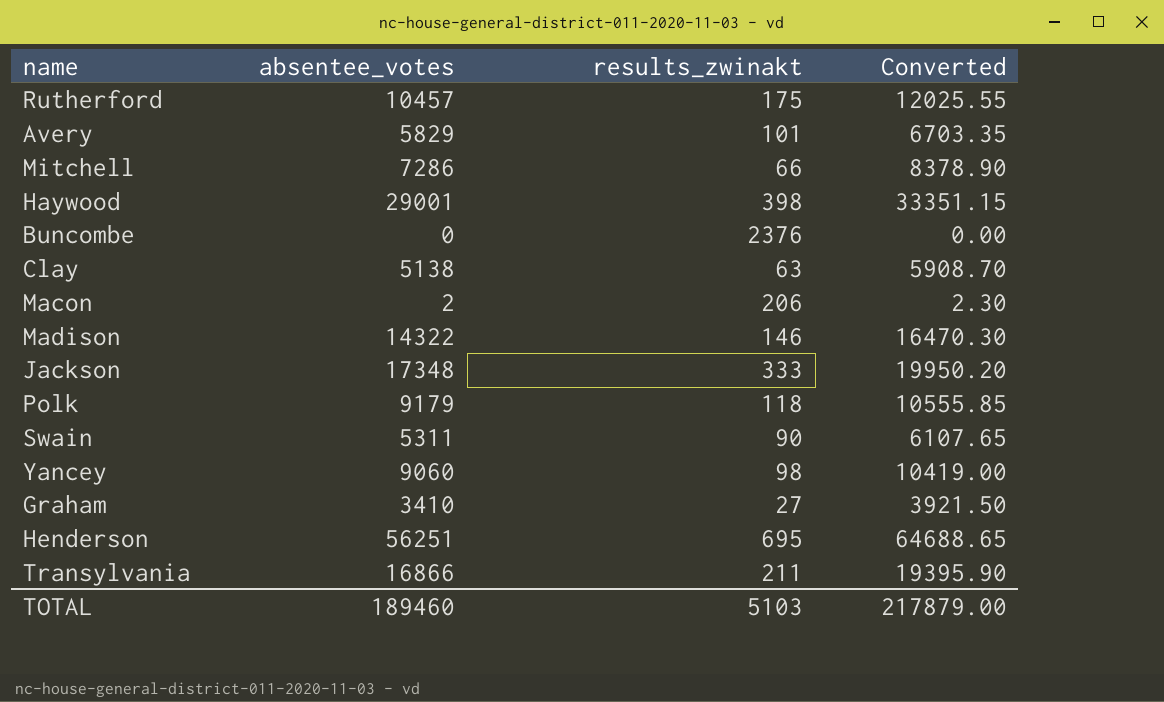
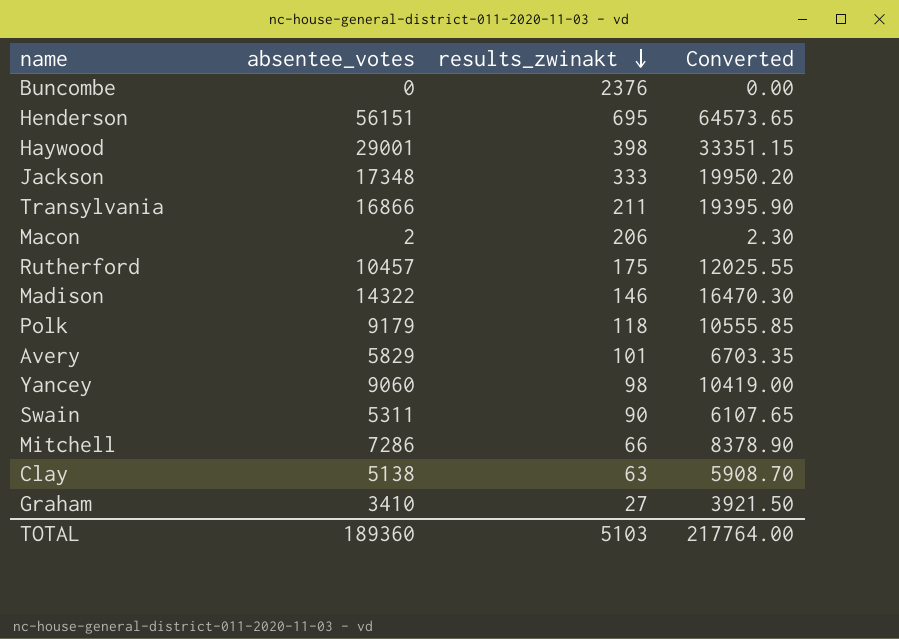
row order: none -> results_zwinakt descending
Henderson | absentee_votes: 56251 -> 56151
Henderson | Converted: 64688.65 -> 64573.65
TOTAL | absentee_votes: 189460 -> 189360
TOTAL | Converted: 217879.00 -> 217764.00

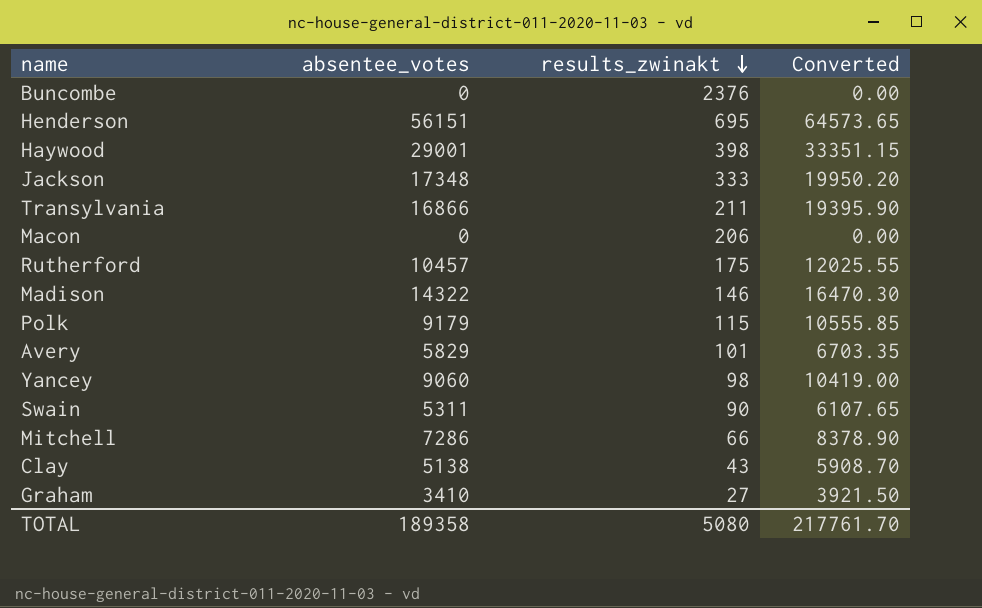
Macon | absentee_votes: 2 -> 0
Macon | Converted: 2.30 -> 0.00
Polk | results_zwinakt: 118 -> 115
Clay | results_zwinakt: 63 -> 43
TOTAL | absentee_votes: 189360 -> 189358
TOTAL | results_zwinakt: 5103 -> 5080
TOTAL | Converted: 217764.00 -> 217761.70

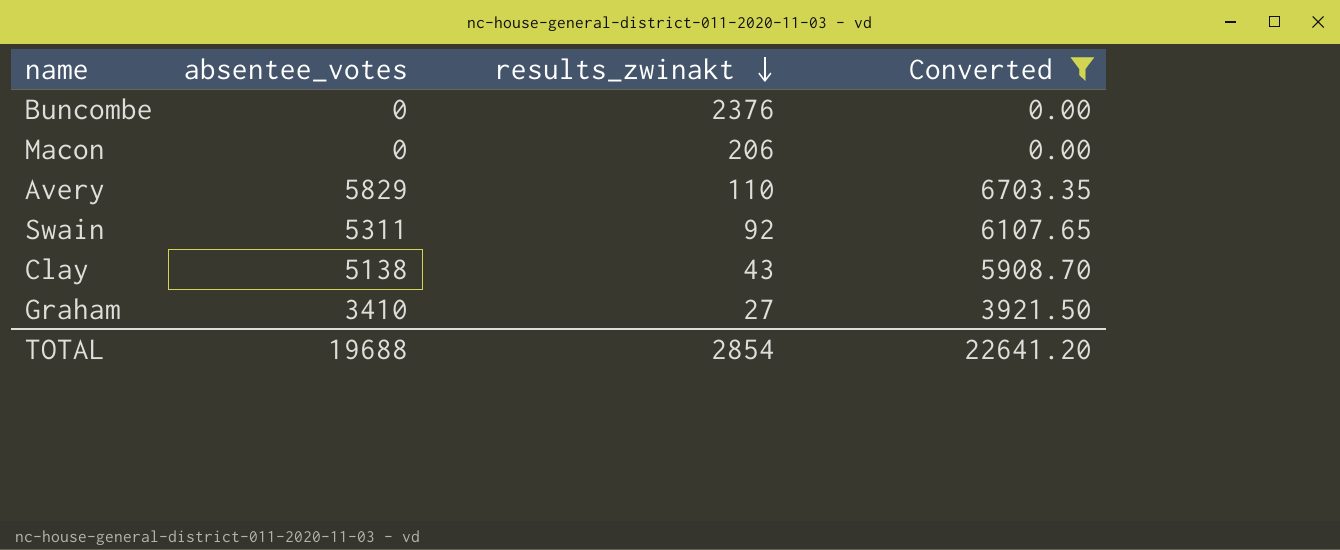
filter: none -> Converted <= 6703.35
Avery | results_zwinakt: 101 -> 110
Swain | results_zwinakt: 90 -> 92
TOTAL | absentee_votes: 189358 -> 19688
TOTAL | results_zwinakt: 5080 -> 2854
TOTAL | Converted: 217761.70 -> 22641.20

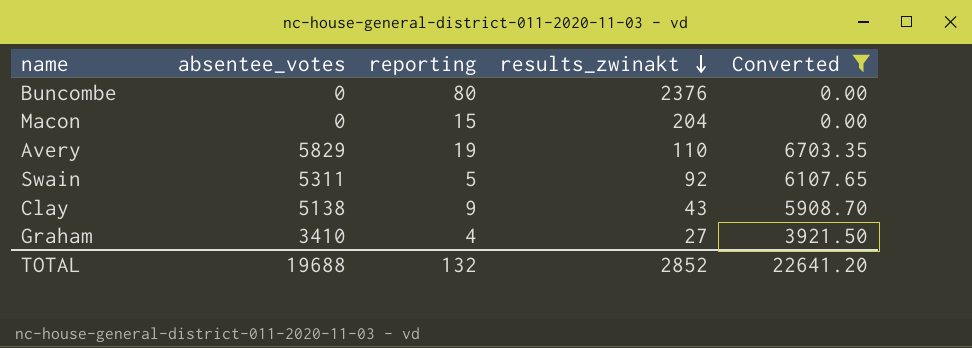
column reporting | position: none -> 3
Macon | results_zwinakt: 206 -> 204
TOTAL | results_zwinakt: 2854 -> 2852

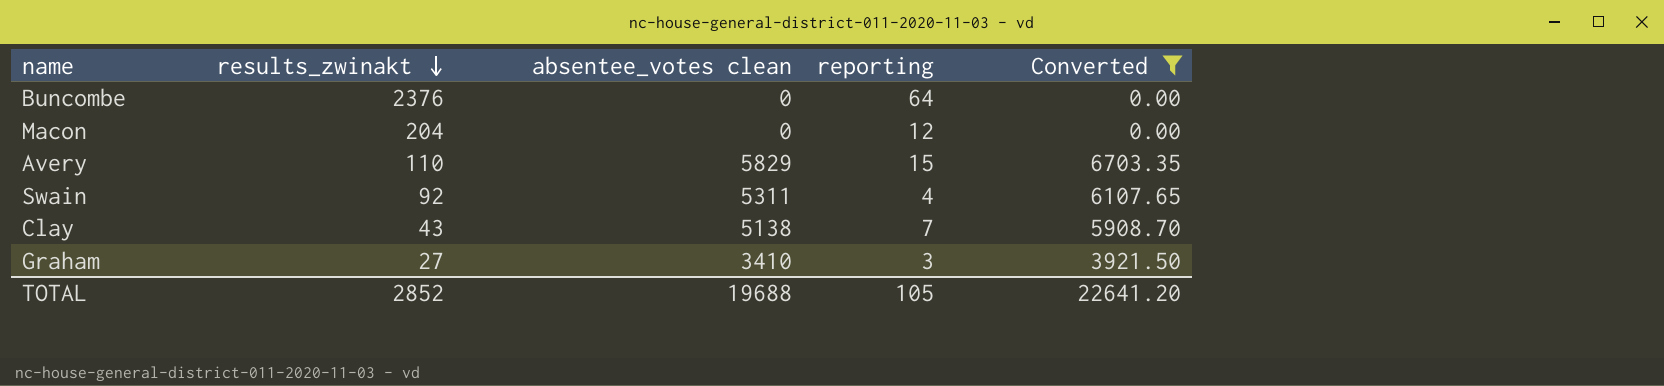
column results_zwinakt | position: 4 -> 2
column name: absentee_votes -> absentee_votes clean
Buncombe | reporting: 80 -> 64
Macon | reporting: 15 -> 12
Avery | reporting: 19 -> 15
Swain | reporting: 5 -> 4
Clay | reporting: 9 -> 7
Graham | reporting: 4 -> 3
TOTAL | reporting: 132 -> 105

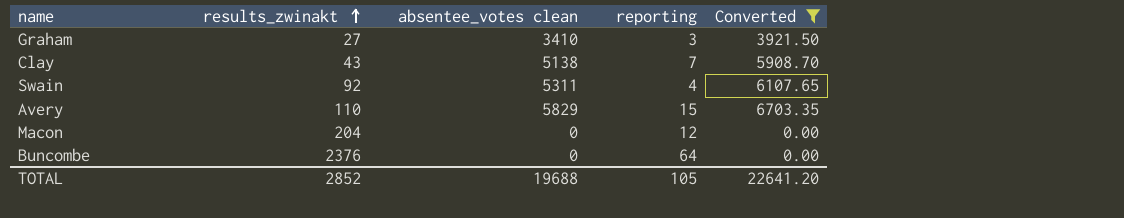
row order: results_zwinakt descending -> results_zwinakt ascending

